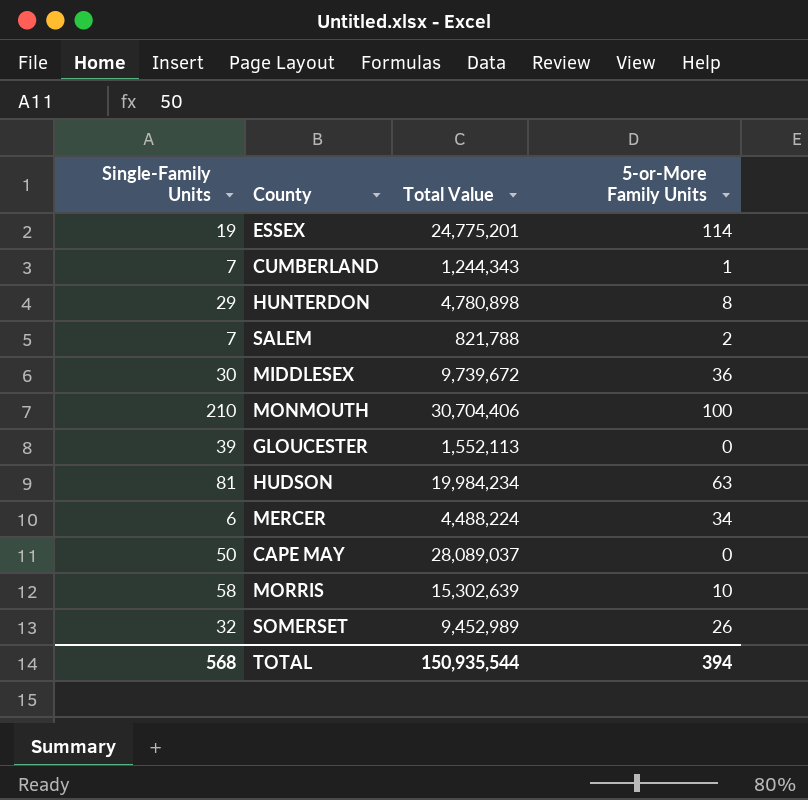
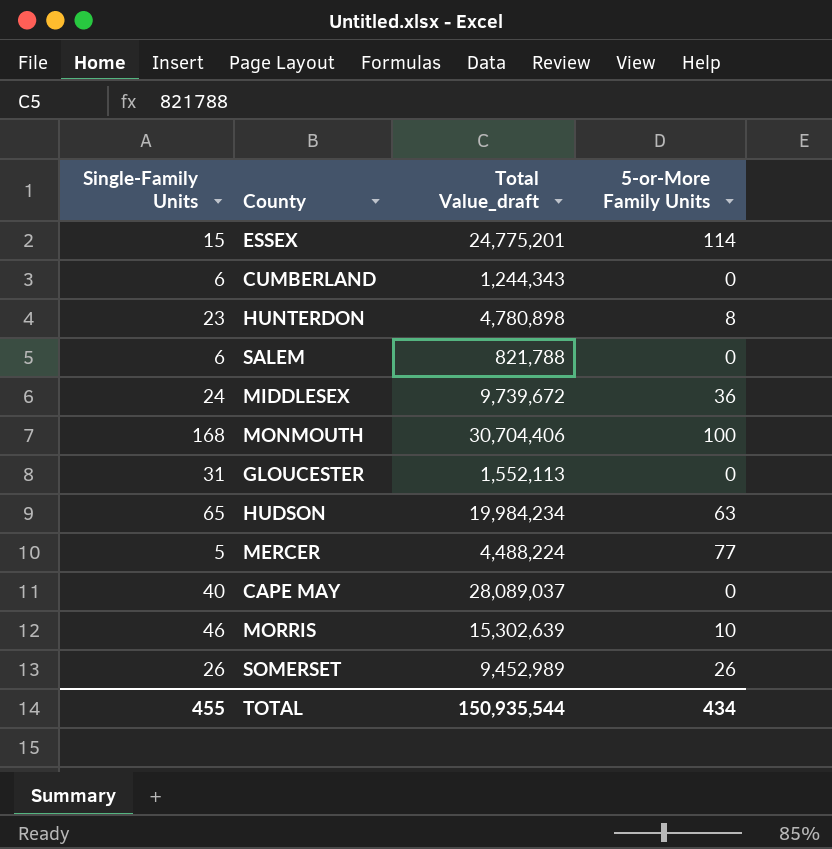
column name: Total Value -> Total Value_draft
ESSEX | Single-Family Units: 19 -> 15
CUMBERLAND | Single-Family Units: 7 -> 6
CUMBERLAND | 5-or-More Family Units: 1 -> 0
HUNTERDON | Single-Family Units: 29 -> 23
SALEM | Single-Family Units: 7 -> 6
SALEM | 5-or-More Family Units: 2 -> 0
MIDDLESEX | Single-Family Units: 30 -> 24
MONMOUTH | Single-Family Units: 210 -> 168
GLOUCESTER | Single-Family Units: 39 -> 31
HUDSON | Single-Family Units: 81 -> 65
MERCER | Single-Family Units: 6 -> 5
MERCER | 5-or-More Family Units: 34 -> 77
CAPE MAY | Single-Family Units: 50 -> 40
MORRIS | Single-Family Units: 58 -> 46
SOMERSET | Single-Family Units: 32 -> 26
TOTAL | Single-Family Units: 568 -> 455
TOTAL | 5-or-More Family Units: 394 -> 434

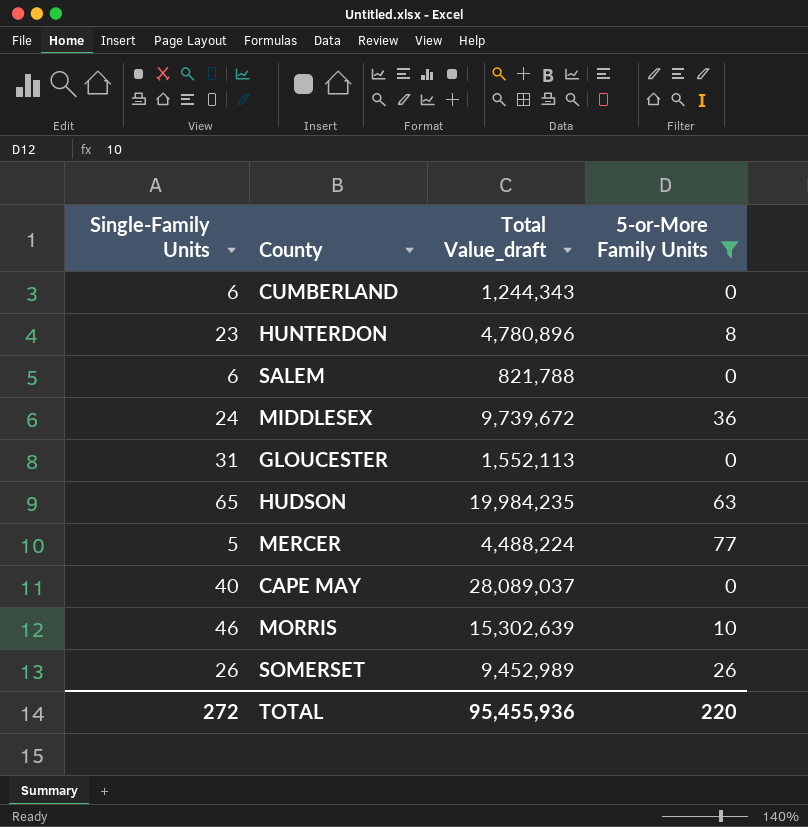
filter: none -> 5-or-More Family Units <= 77
HUNTERDON | Total Value_draft: 4,780,898 -> 4,780,896
HUDSON | Total Value_draft: 19,984,234 -> 19,984,235
TOTAL | Single-Family Units: 455 -> 272
TOTAL | Total Value_draft: 150,935,544 -> 95,455,936
TOTAL | 5-or-More Family Units: 434 -> 220

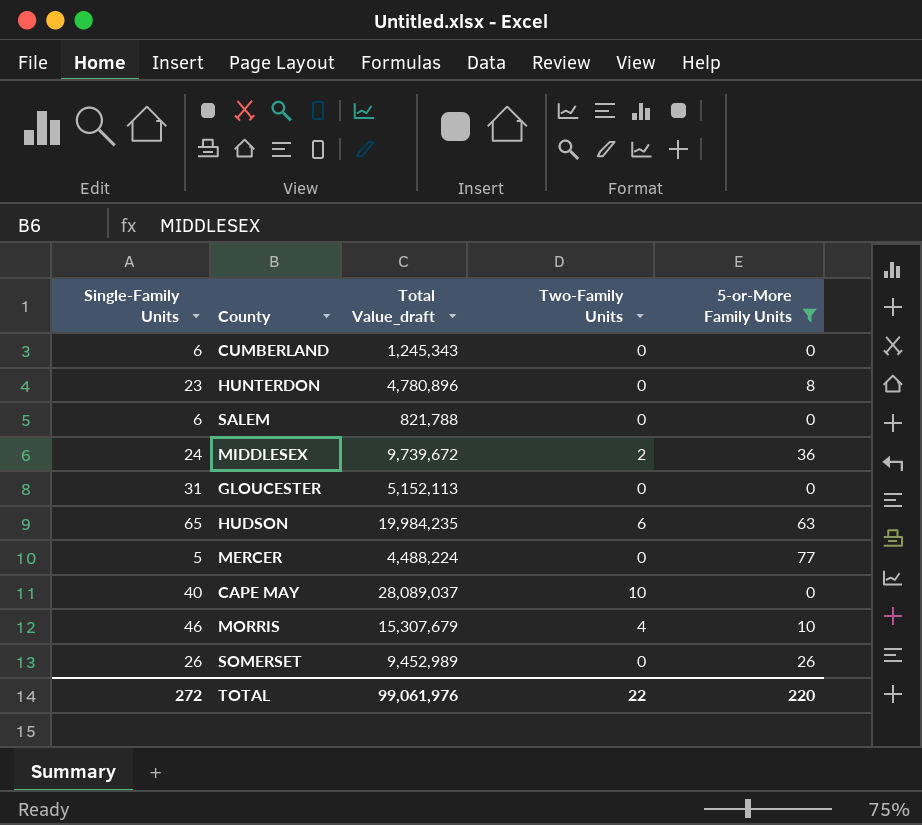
column Two-Family Units | position: none -> 4
CUMBERLAND | Total Value_draft: 1,244,343 -> 1,245,343
GLOUCESTER | Total Value_draft: 1,552,113 -> 5,152,113
MORRIS | Total Value_draft: 15,302,639 -> 15,307,679
TOTAL | Total Value_draft: 95,455,936 -> 99,061,976

